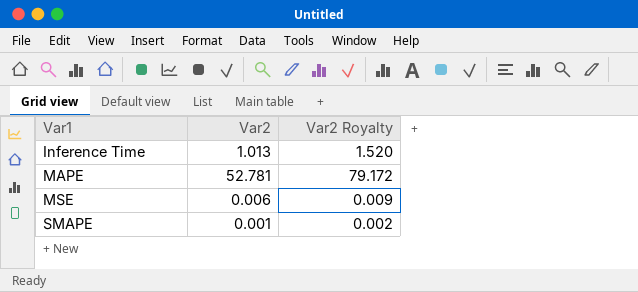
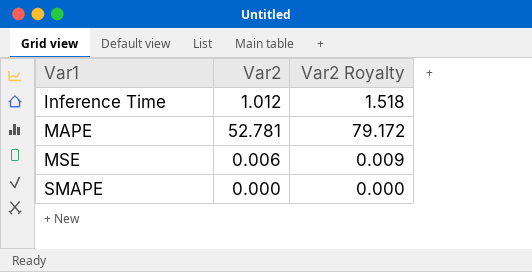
Inference Time | Var2: 1.013 -> 1.012
Inference Time | Var2 Royalty: 1.520 -> 1.518
SMAPE | Var2: 0.001 -> 0.000
SMAPE | Var2 Royalty: 0.002 -> 0.000

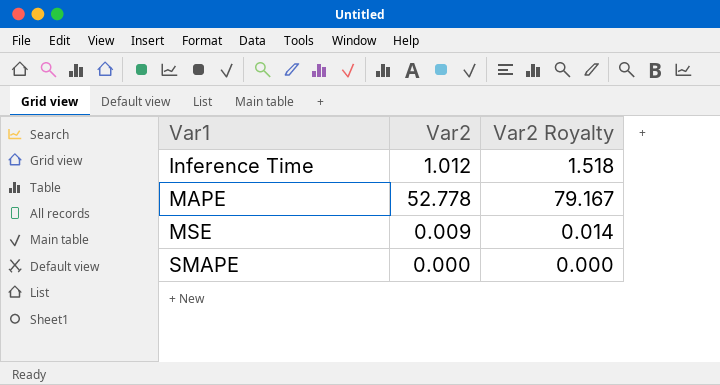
MAPE | Var2: 52.781 -> 52.778
MAPE | Var2 Royalty: 79.172 -> 79.167
MSE | Var2: 0.006 -> 0.009
MSE | Var2 Royalty: 0.009 -> 0.014

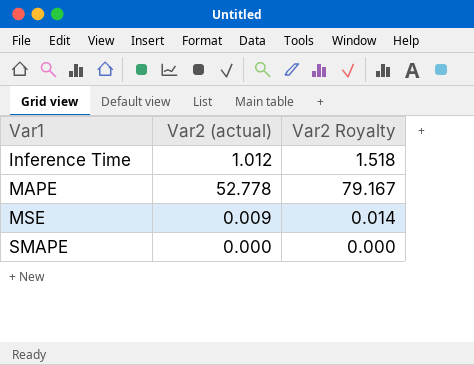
column name: Var2 -> Var2 (actual)

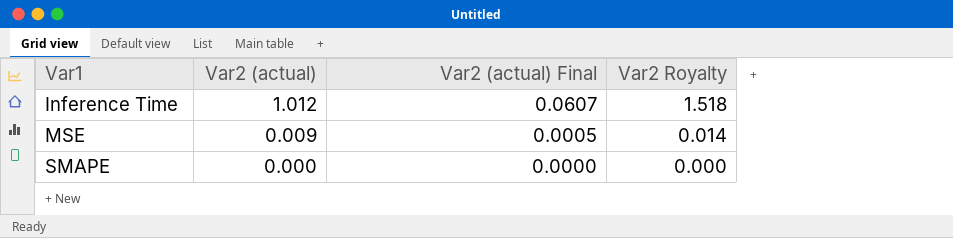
column Var2 (actual) Final | formula: none -> [Var2 (actual)] * 0.06
row MAPE: 52.778 | 79.167 -> none

